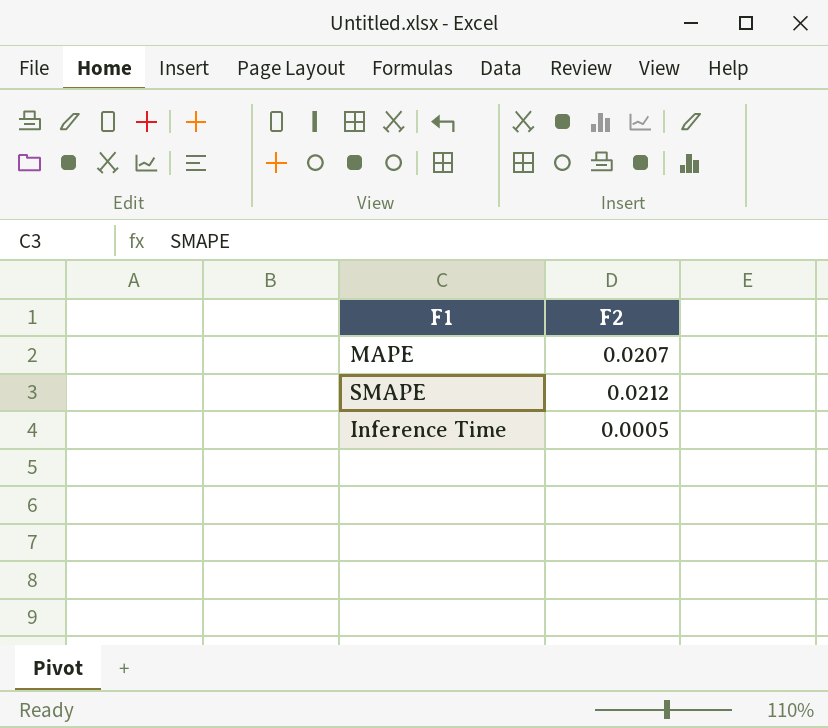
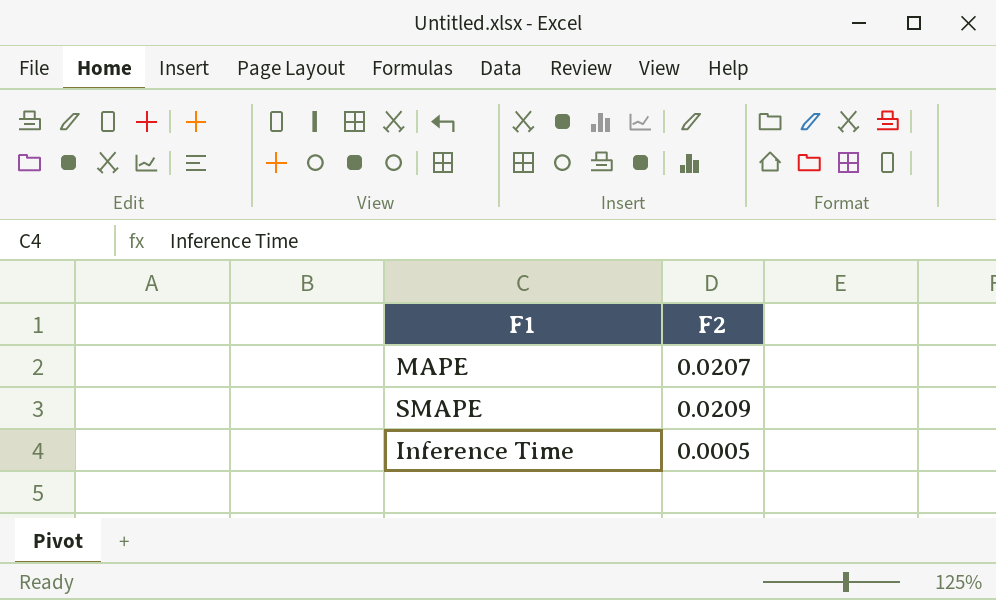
SMAPE | F2: 0.0212 -> 0.0209

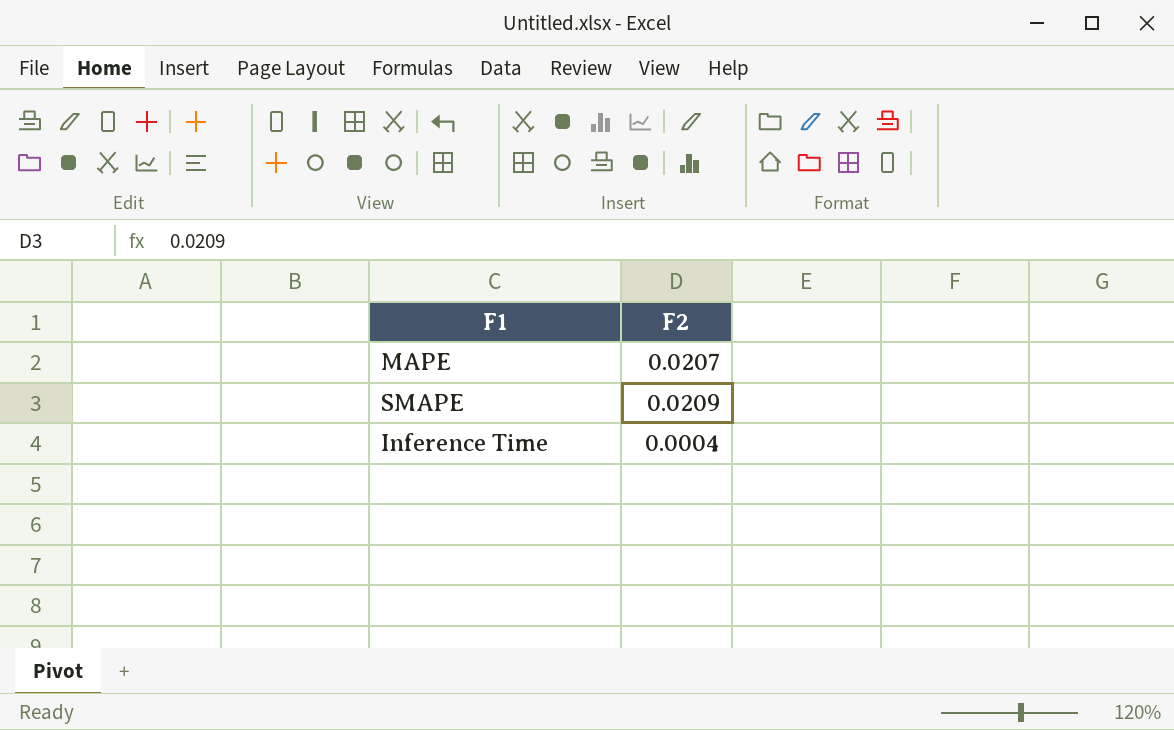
Inference Time | F2: 0.0005 -> 0.0004

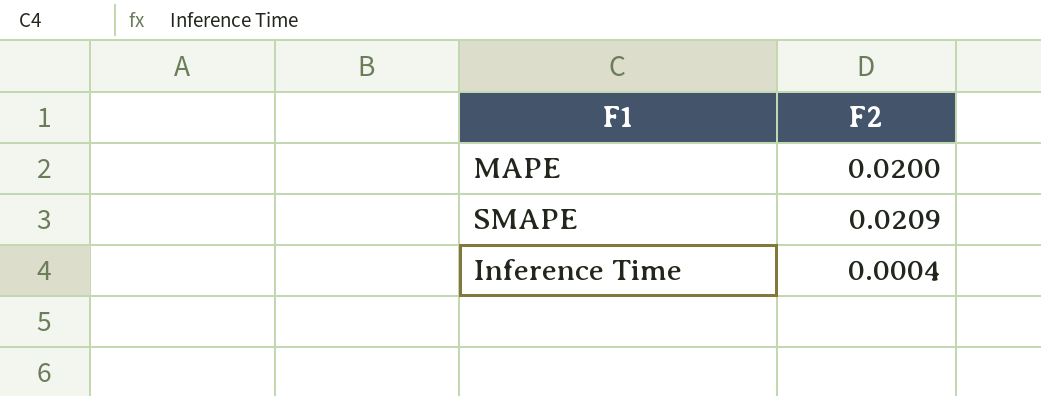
MAPE | F2: 0.0207 -> 0.0200

